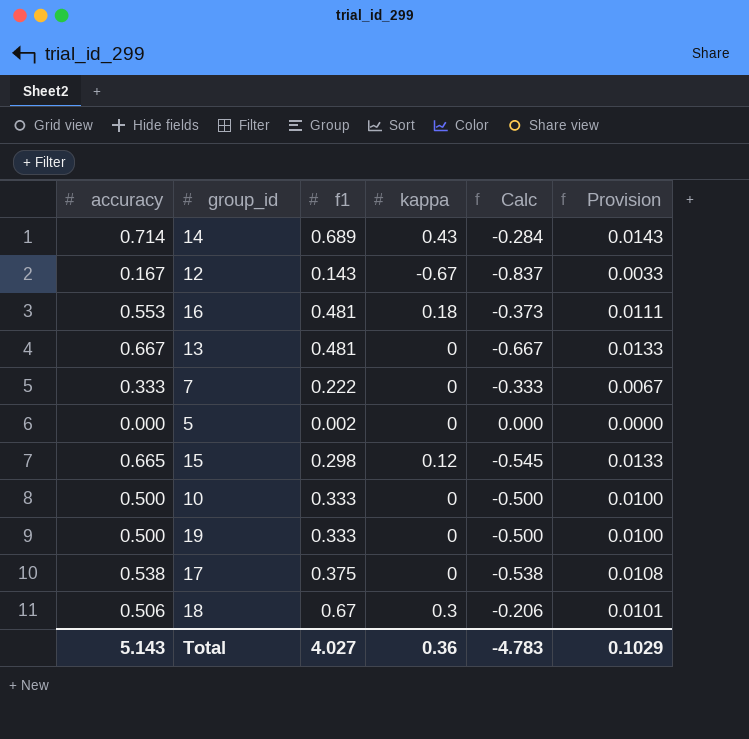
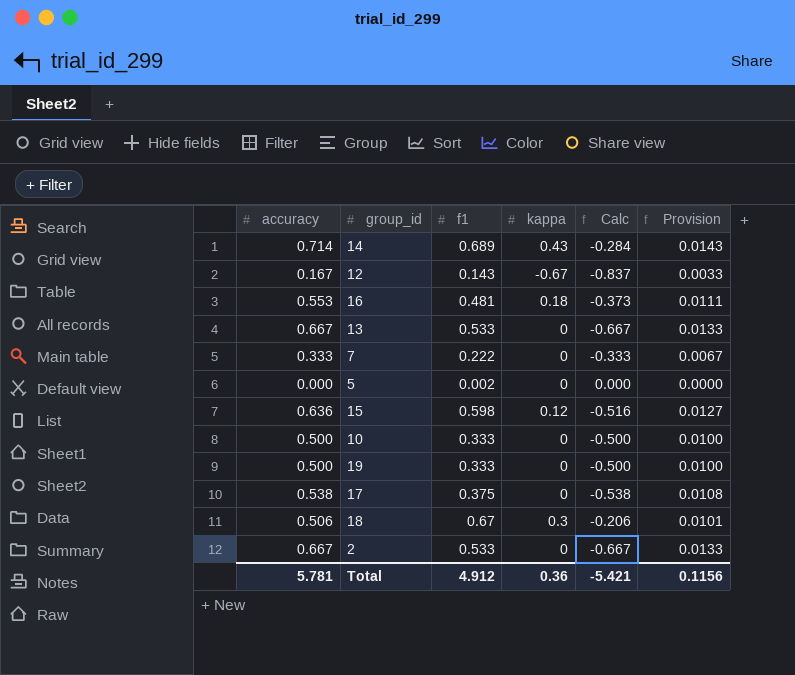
13 | f1: 0.481 -> 0.533
15 | accuracy: 0.665 -> 0.636
15 | f1: 0.298 -> 0.598
15 | Calc: -0.545 -> -0.516
15 | Provision: 0.0133 -> 0.0127
row 2: none -> 0.667 | 0.533 | 0 | -0.667 | 0.0133
Total | accuracy: 5.143 -> 5.781
Total | f1: 4.027 -> 4.912
Total | Calc: -4.783 -> -5.421
Total | Provision: 0.1029 -> 0.1156

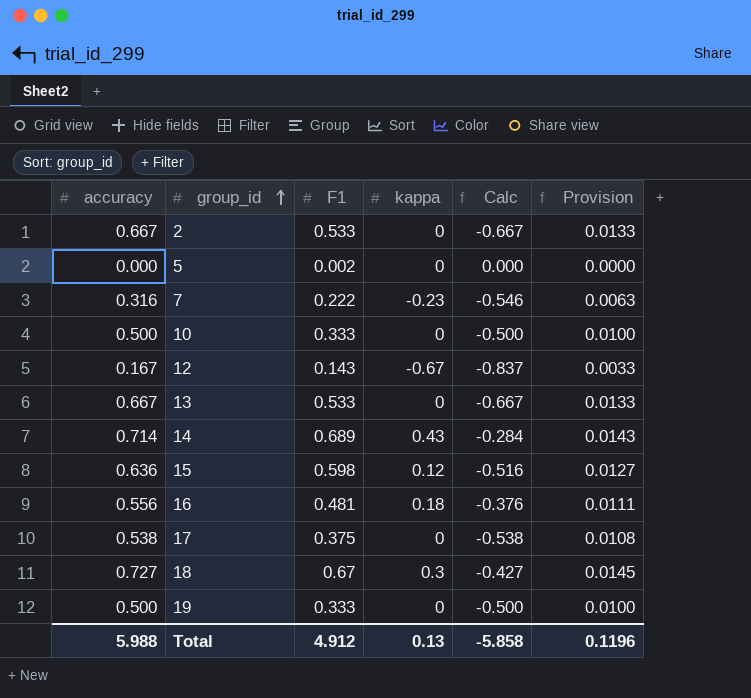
row order: none -> group_id ascending
column name: f1 -> F1
7 | accuracy: 0.333 -> 0.316
7 | kappa: 0 -> -0.23
7 | Calc: -0.333 -> -0.546
7 | Provision: 0.0067 -> 0.0063
16 | accuracy: 0.553 -> 0.556
16 | Calc: -0.373 -> -0.376
18 | accuracy: 0.506 -> 0.727
18 | Calc: -0.206 -> -0.427
18 | Provision: 0.0101 -> 0.0145
Total | accuracy: 5.781 -> 5.988
Total | kappa: 0.36 -> 0.13
Total | Calc: -5.421 -> -5.858
Total | Provision: 0.1156 -> 0.1196

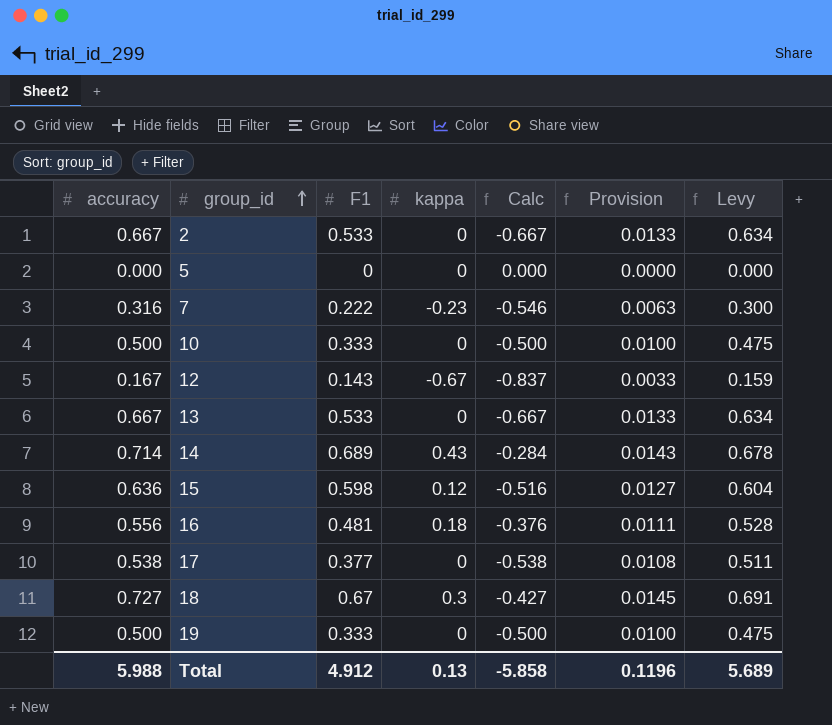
column Levy | formula: none -> [accuracy] * 0.95
5 | F1: 0.002 -> 0
17 | F1: 0.375 -> 0.377

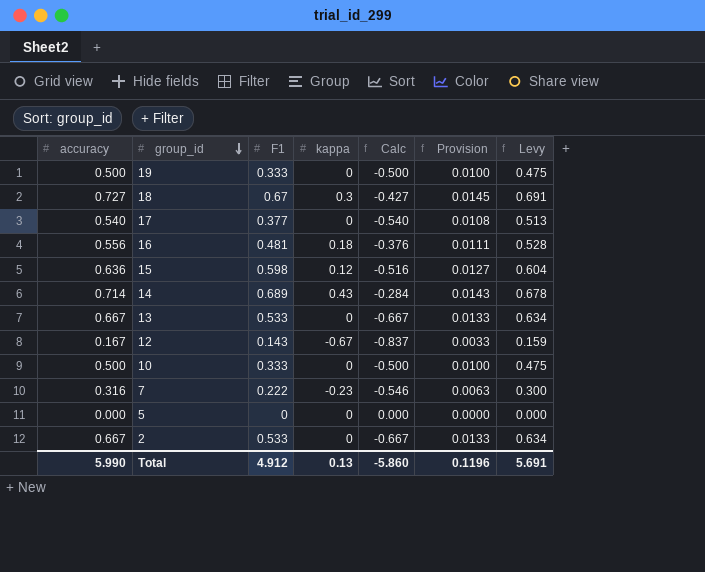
row order: group_id ascending -> group_id descending
17 | accuracy: 0.538 -> 0.540
17 | Calc: -0.538 -> -0.540
17 | Levy: 0.511 -> 0.513
Total | accuracy: 5.988 -> 5.990
Total | Calc: -5.858 -> -5.860
Total | Levy: 5.689 -> 5.691

